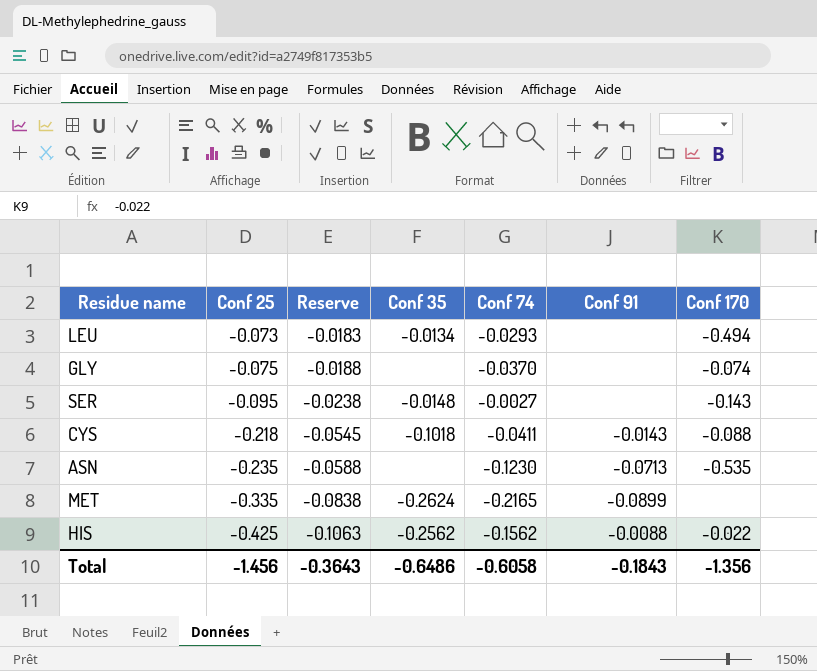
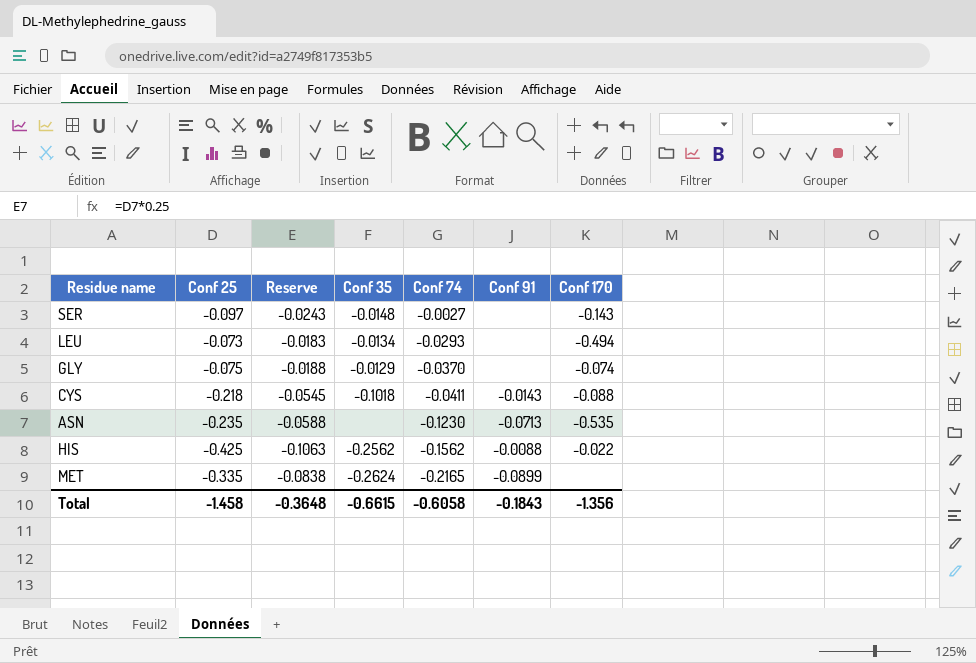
row order: Conf 25 descending -> Conf 74 descending
SER | Conf 25: -0.095 -> -0.097
SER | Reserve: -0.0238 -> -0.0243
GLY | Conf 35: none -> -0.0129
Total | Conf 25: -1.456 -> -1.458
Total | Reserve: -0.3643 -> -0.3648
Total | Conf 35: -0.6486 -> -0.6615

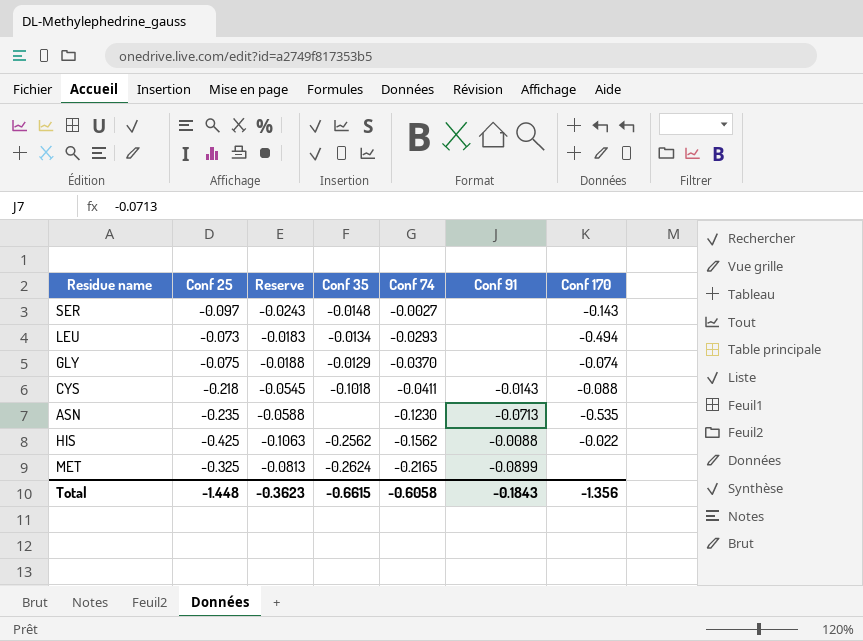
MET | Conf 25: -0.335 -> -0.325
MET | Reserve: -0.0838 -> -0.0813
Total | Conf 25: -1.458 -> -1.448
Total | Reserve: -0.3648 -> -0.3623

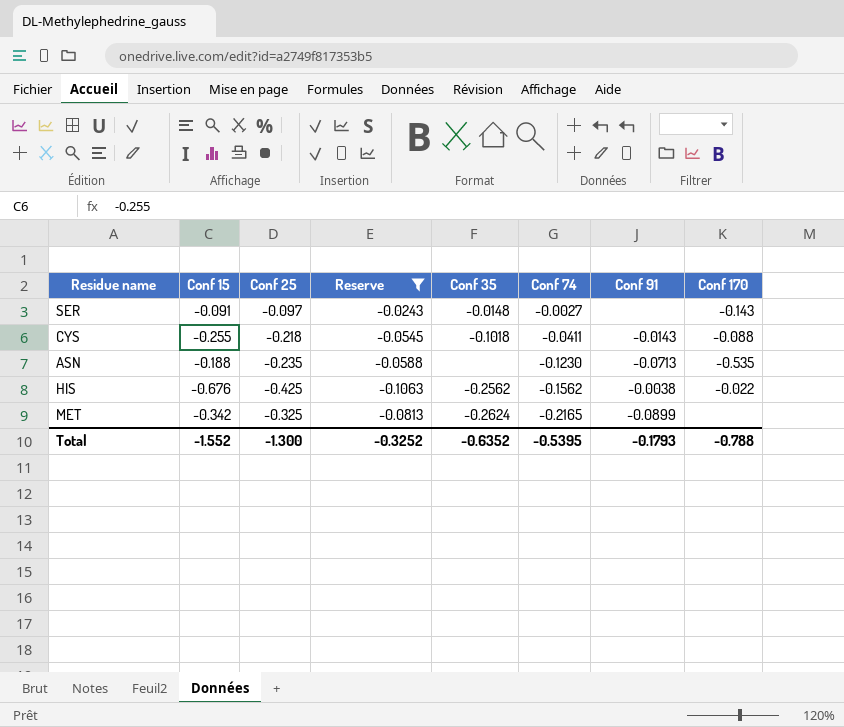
filter: none -> Reserve <= -0.0243
column Conf 15 | position: none -> 2
HIS | Conf 91: -0.0088 -> -0.0038
Total | Conf 25: -1.448 -> -1.300
Total | Reserve: -0.3623 -> -0.3252
Total | Conf 35: -0.6615 -> -0.6352
Total | Conf 74: -0.6058 -> -0.5395
Total | Conf 91: -0.1843 -> -0.1793
Total | Conf 170: -1.356 -> -0.788

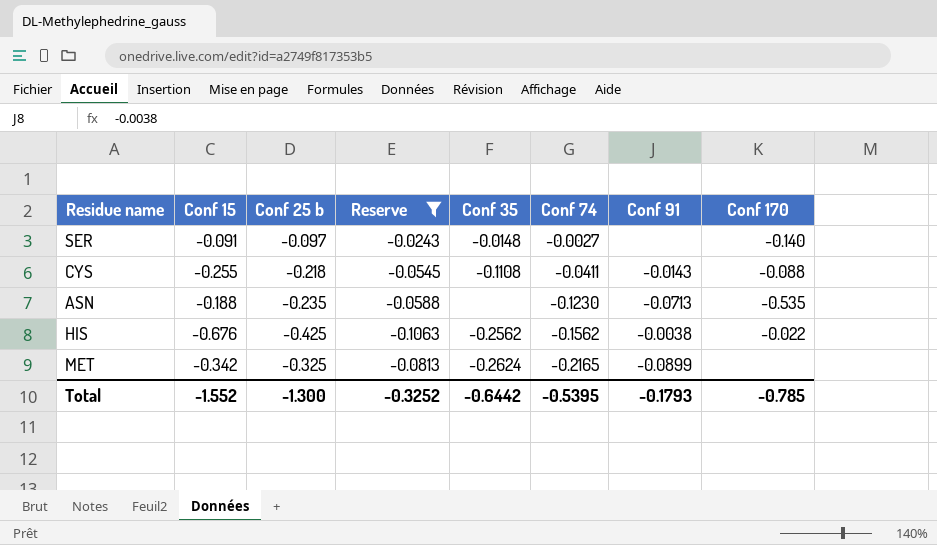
column name: Conf 25 -> Conf 25 b
SER | Conf 170: -0.143 -> -0.140
CYS | Conf 35: -0.1018 -> -0.1108
Total | Conf 35: -0.6352 -> -0.6442
Total | Conf 170: -0.788 -> -0.785

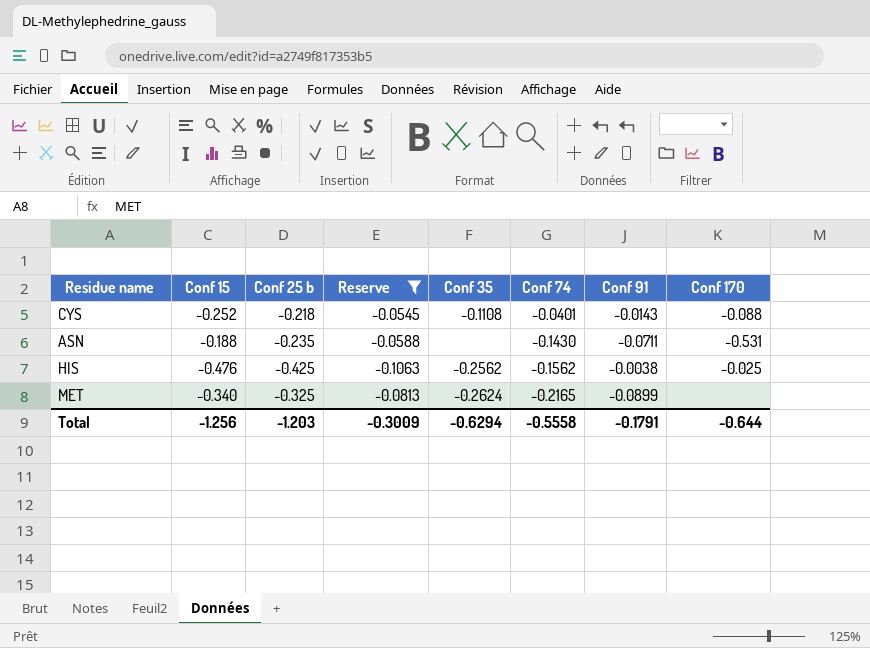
row SER: -0.091 | -0.097 | -0.0243 | -0.0148 | -0.0027 | none | -0.140 -> none
CYS | Conf 15: -0.255 -> -0.252
CYS | Conf 74: -0.0411 -> -0.0401
ASN | Conf 74: -0.1230 -> -0.1430
ASN | Conf 91: -0.0713 -> -0.0711
ASN | Conf 170: -0.535 -> -0.531
HIS | Conf 15: -0.676 -> -0.476
HIS | Conf 170: -0.022 -> -0.025
MET | Conf 15: -0.342 -> -0.340
Total | Conf 15: -1.552 -> -1.256
Total | Conf 25 b: -1.300 -> -1.203
Total | Reserve: -0.3252 -> -0.3009
Total | Conf 35: -0.6442 -> -0.6294
Total | Conf 74: -0.5395 -> -0.5558
Total | Conf 91: -0.1793 -> -0.1791
Total | Conf 170: -0.785 -> -0.644

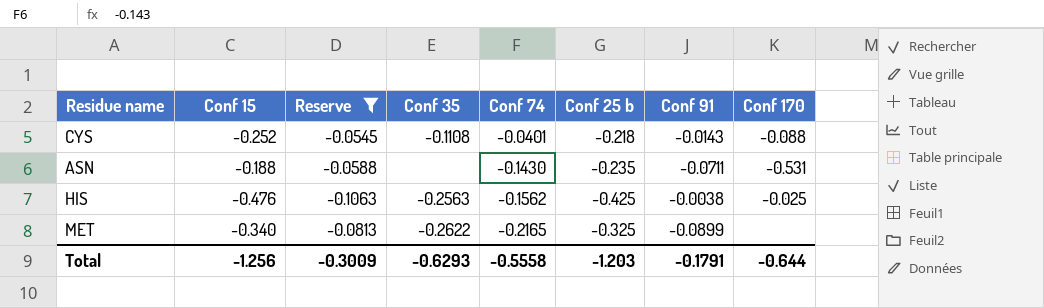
column Conf 25 b | position: 3 -> 6
HIS | Conf 35: -0.2562 -> -0.2563
MET | Conf 35: -0.2624 -> -0.2622
Total | Conf 35: -0.6294 -> -0.6293

